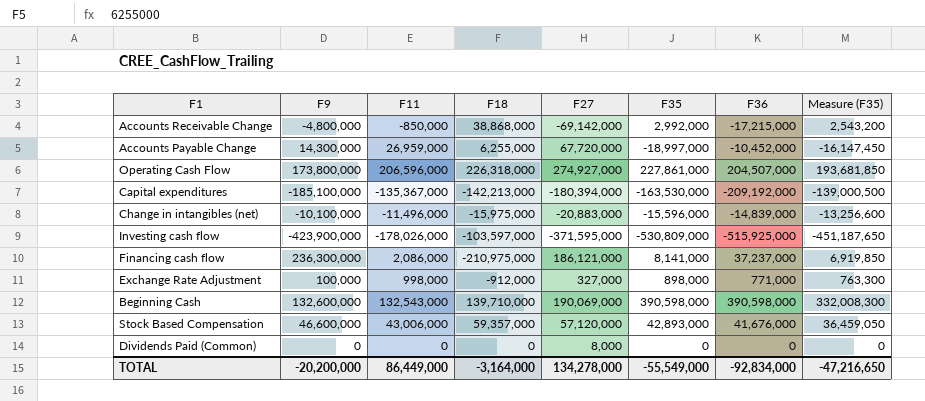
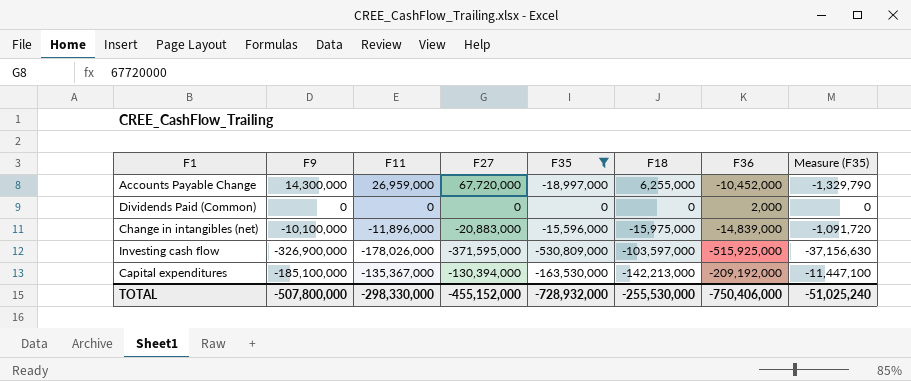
filter: none -> F35 <= 0
row order: none -> F18 descending
column F18 | position: 4 -> 6
column Measure (F35) | formula: [F35] * 0.85 -> [F35] * 0.07
Dividends Paid (Common) | F27: 8,000 -> 0
Dividends Paid (Common) | F36: 0 -> 2,000
Change in intangibles (net) | F11: -11,496,000 -> -11,896,000
Investing cash flow | F9: -423,900,000 -> -326,900,000
Capital expenditures | F27: -180,394,000 -> -130,394,000
TOTAL | F9: -20,200,000 -> -507,800,000
TOTAL | F11: 86,449,000 -> -298,330,000
TOTAL | F27: 134,278,000 -> -455,152,000
TOTAL | F35: -55,549,000 -> -728,932,000
TOTAL | F18: -3,164,000 -> -255,530,000
TOTAL | F36: -92,834,000 -> -750,406,000
TOTAL | Measure (F35): -47,216,650 -> -51,025,240

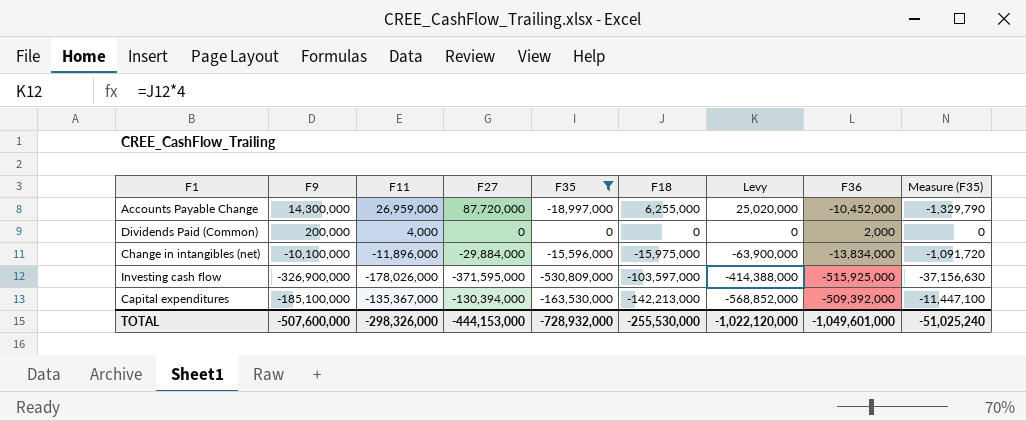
column Levy | formula: none -> [F18] * 4
Accounts Payable Change | F27: 67,720,000 -> 87,720,000
Dividends Paid (Common) | F9: 0 -> 200,000
Dividends Paid (Common) | F11: 0 -> 4,000
Change in intangibles (net) | F27: -20,883,000 -> -29,884,000
Change in intangibles (net) | F36: -14,839,000 -> -13,834,000
Capital expenditures | F36: -209,192,000 -> -509,392,000
TOTAL | F9: -507,800,000 -> -507,600,000
TOTAL | F11: -298,330,000 -> -298,326,000
TOTAL | F27: -455,152,000 -> -444,153,000
TOTAL | F36: -750,406,000 -> -1,049,601,000

